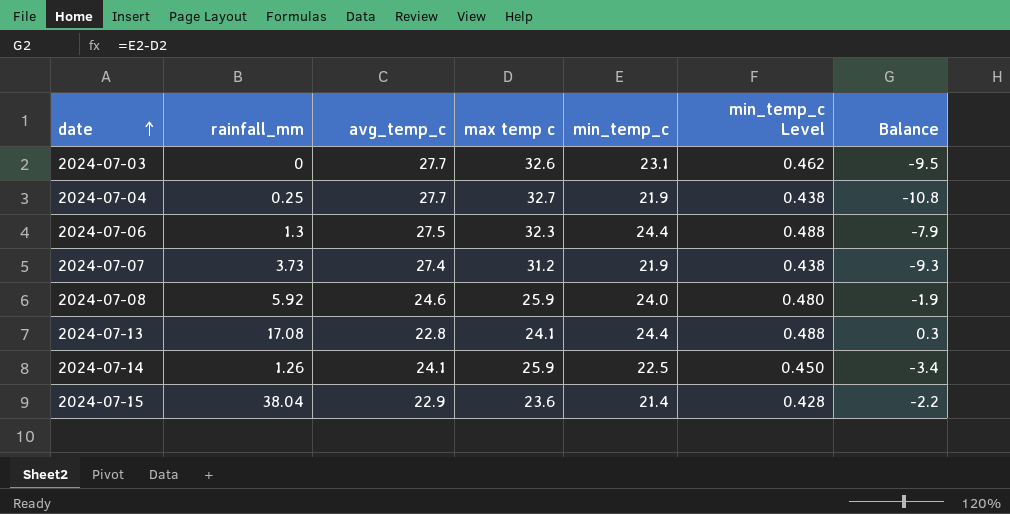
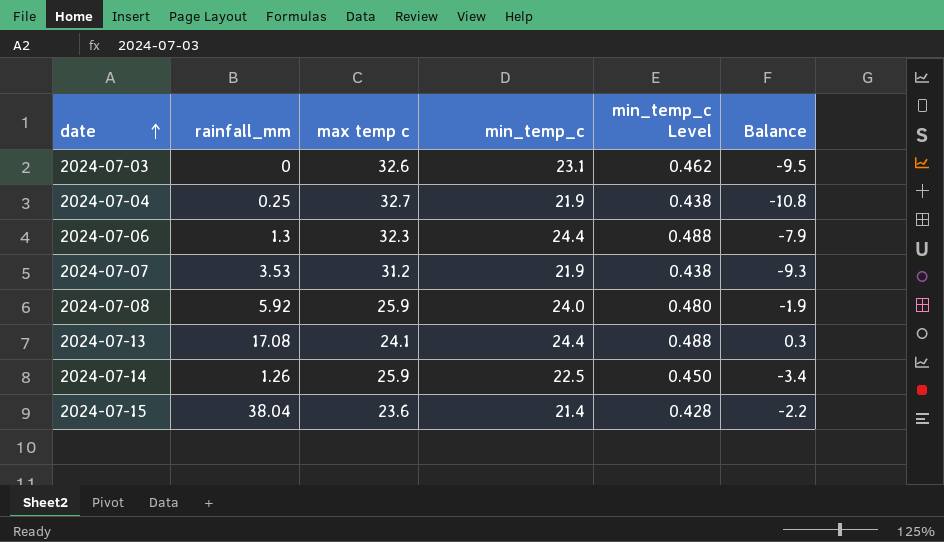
column avg_temp_c | position: 3 -> none
2024-07-07 | rainfall_mm: 3.73 -> 3.53

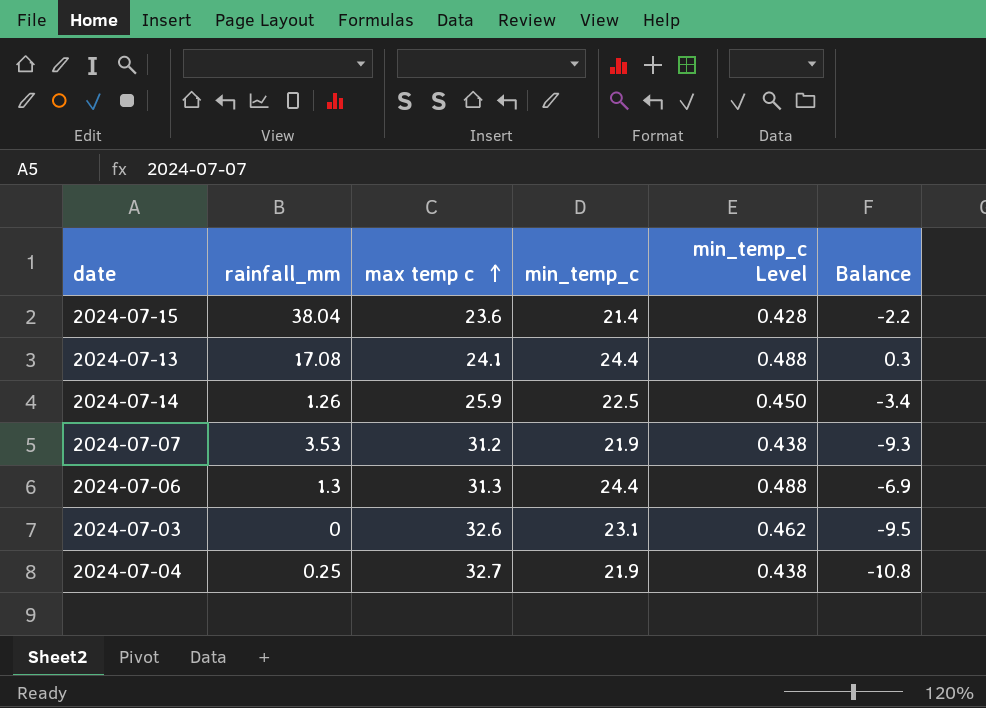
row order: date ascending -> max temp c ascending
row 2024-07-08: 5.92 | 25.9 | 24.0 | 0.480 | -1.9 -> none
2024-07-06 | max temp c: 32.3 -> 31.3
2024-07-06 | Balance: -7.9 -> -6.9

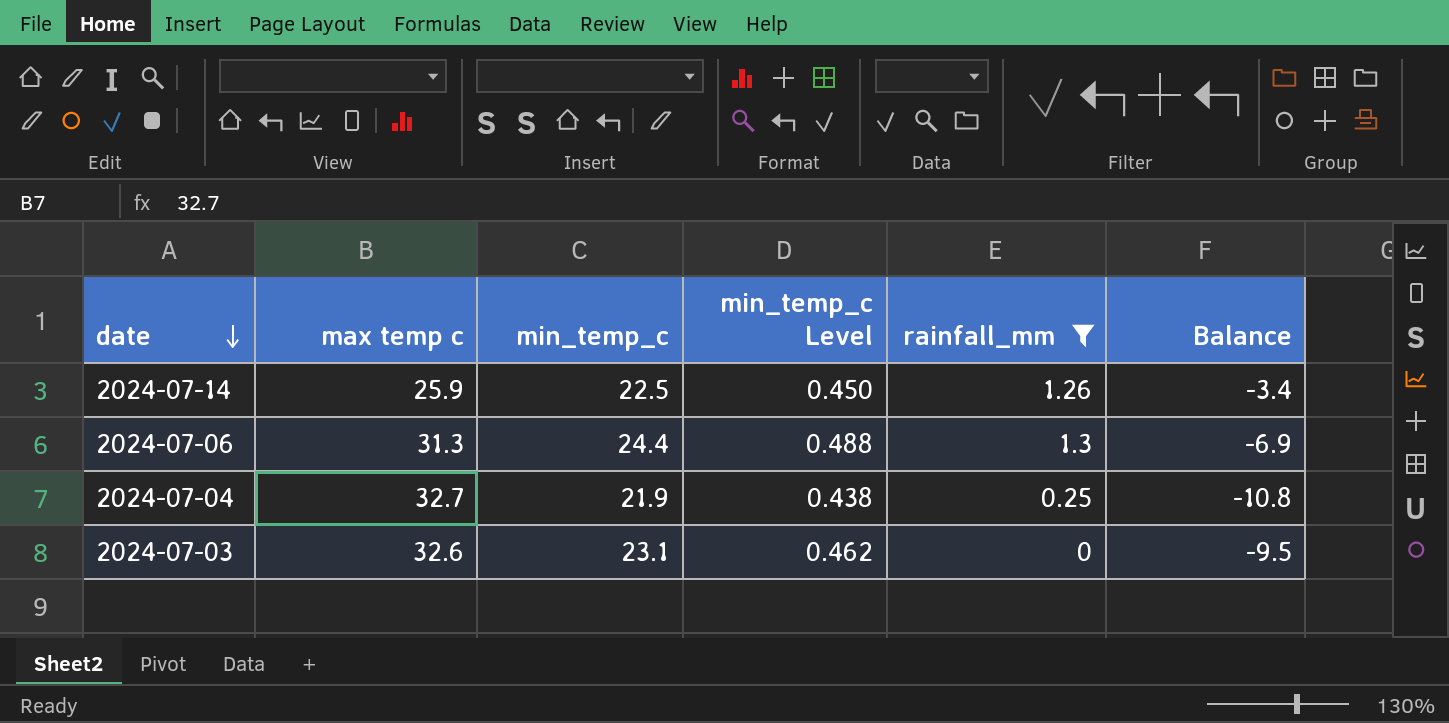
filter: none -> rainfall_mm <= 1.3
row order: max temp c ascending -> date descending
column rainfall_mm | position: 2 -> 5

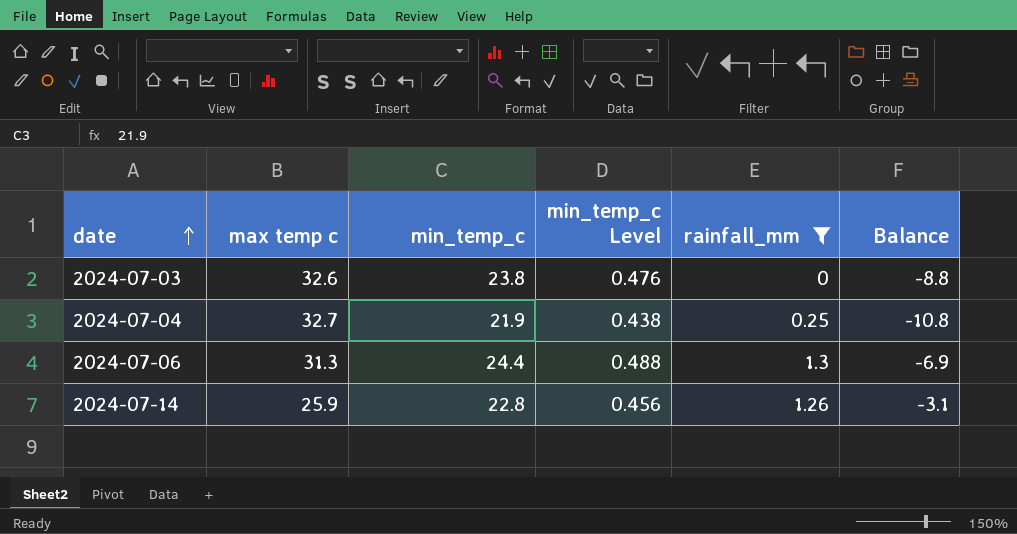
row order: date descending -> date ascending
2024-07-03 | min_temp_c: 23.1 -> 23.8
2024-07-03 | min_temp_c Level: 0.462 -> 0.476
2024-07-03 | Balance: -9.5 -> -8.8
2024-07-14 | min_temp_c: 22.5 -> 22.8
2024-07-14 | min_temp_c Level: 0.450 -> 0.456
2024-07-14 | Balance: -3.4 -> -3.1

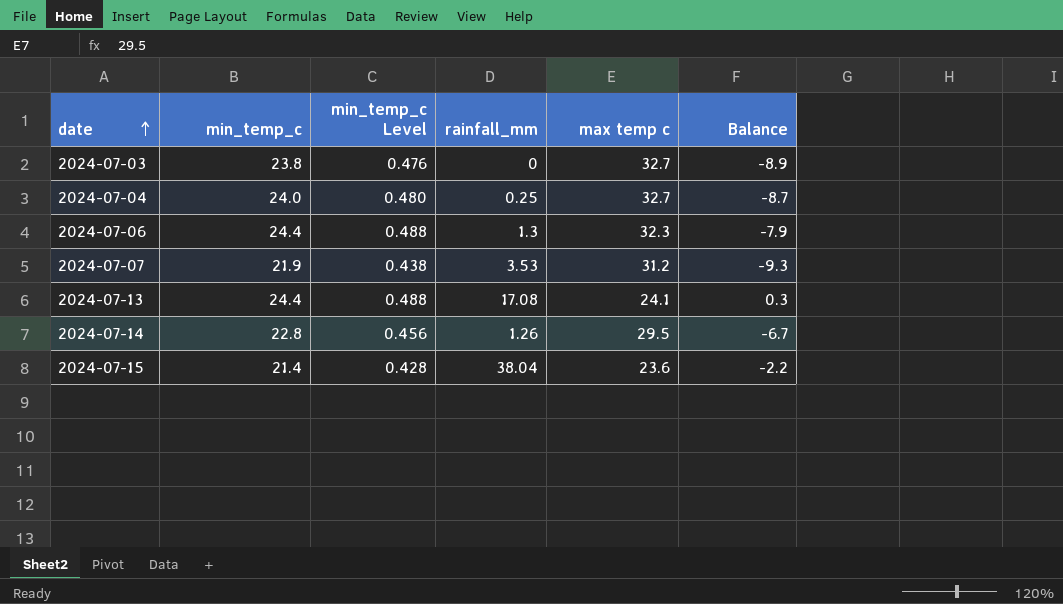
filter: rainfall_mm <= 1.3 -> none
column max temp c | position: 2 -> 5
2024-07-03 | max temp c: 32.6 -> 32.7
2024-07-03 | Balance: -8.8 -> -8.9
2024-07-04 | min_temp_c: 21.9 -> 24.0
2024-07-04 | min_temp_c Level: 0.438 -> 0.480
2024-07-04 | Balance: -10.8 -> -8.7
2024-07-06 | max temp c: 31.3 -> 32.3
2024-07-06 | Balance: -6.9 -> -7.9
2024-07-14 | max temp c: 25.9 -> 29.5
2024-07-14 | Balance: -3.1 -> -6.7

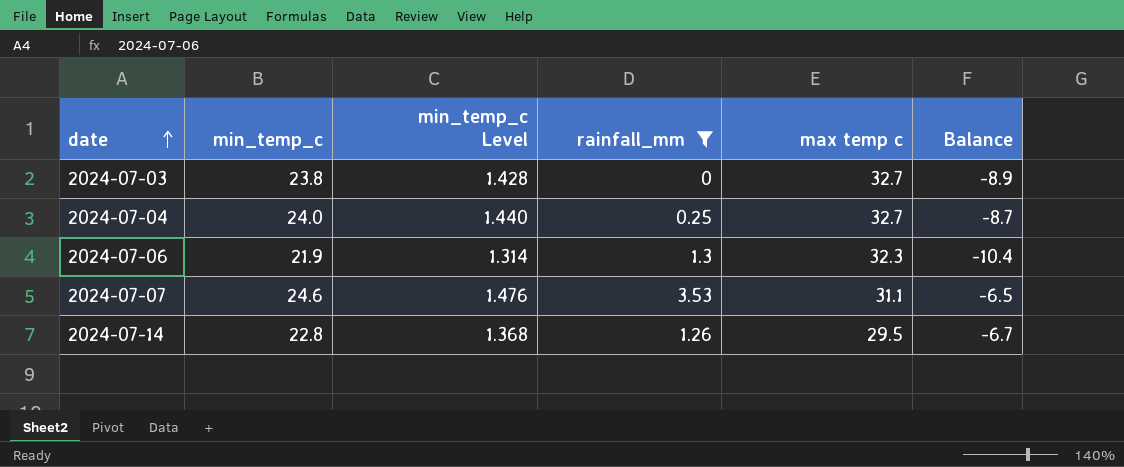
filter: none -> rainfall_mm <= 3.53
column min_temp_c Level | formula: [min_temp_c] * 0.02 -> [min_temp_c] * 0.06
2024-07-06 | min_temp_c: 24.4 -> 21.9
2024-07-06 | Balance: -7.9 -> -10.4
2024-07-07 | min_temp_c: 21.9 -> 24.6
2024-07-07 | max temp c: 31.2 -> 31.1
2024-07-07 | Balance: -9.3 -> -6.5

